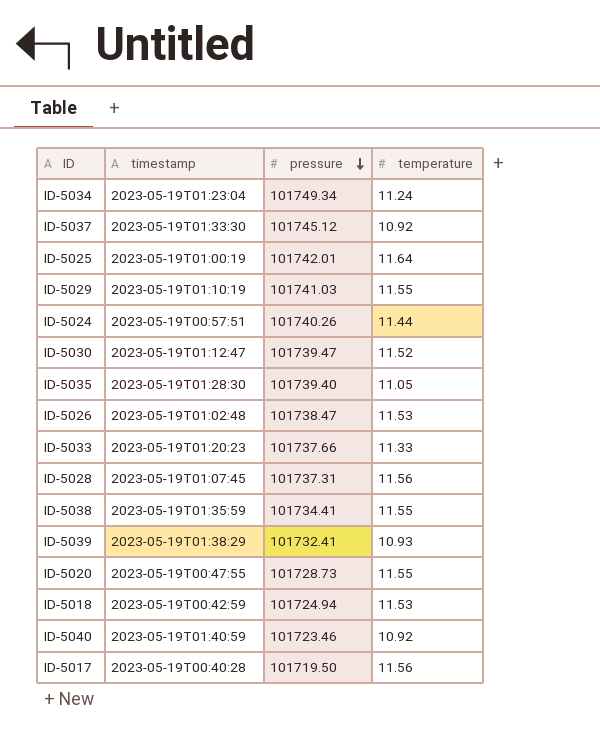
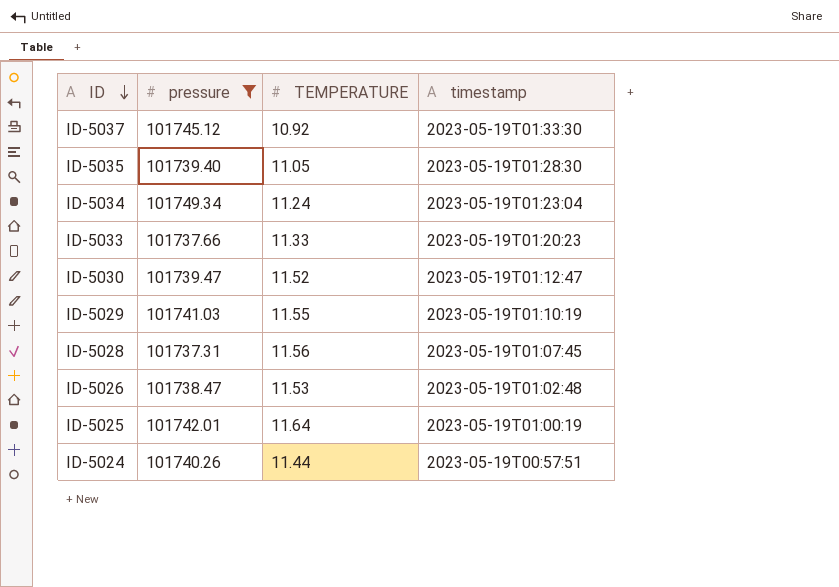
filter: none -> pressure >= 101737.31
row order: pressure descending -> ID descending
column name: temperature -> TEMPERATURE
column timestamp | position: 2 -> 4

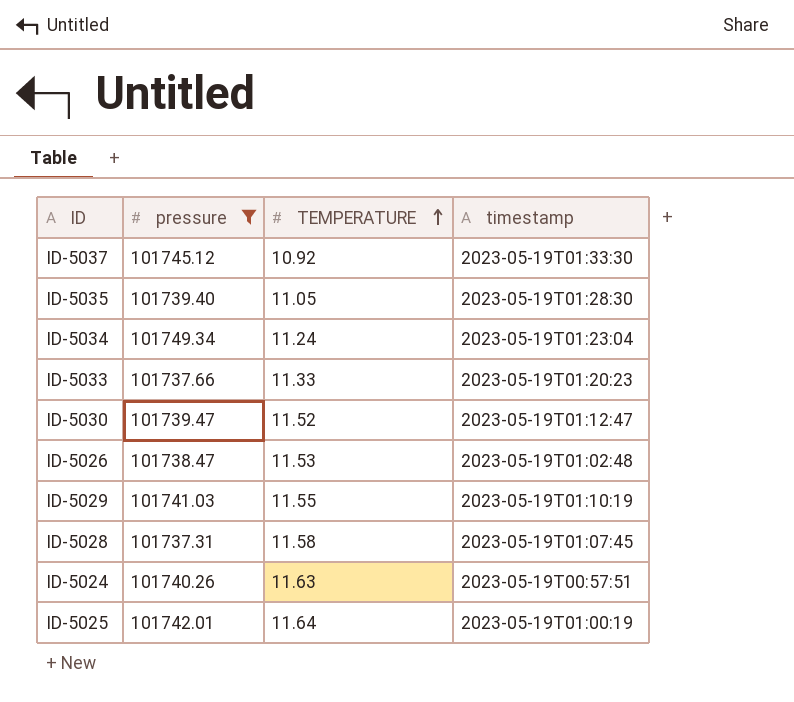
row order: ID descending -> TEMPERATURE ascending
ID-5028 | TEMPERATURE: 11.56 -> 11.58
ID-5024 | TEMPERATURE: 11.44 -> 11.63

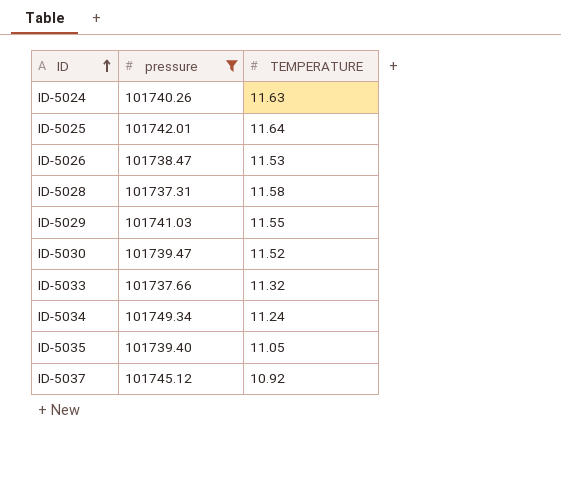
row order: TEMPERATURE ascending -> ID ascending
column timestamp | position: 4 -> none
ID-5033 | TEMPERATURE: 11.33 -> 11.32

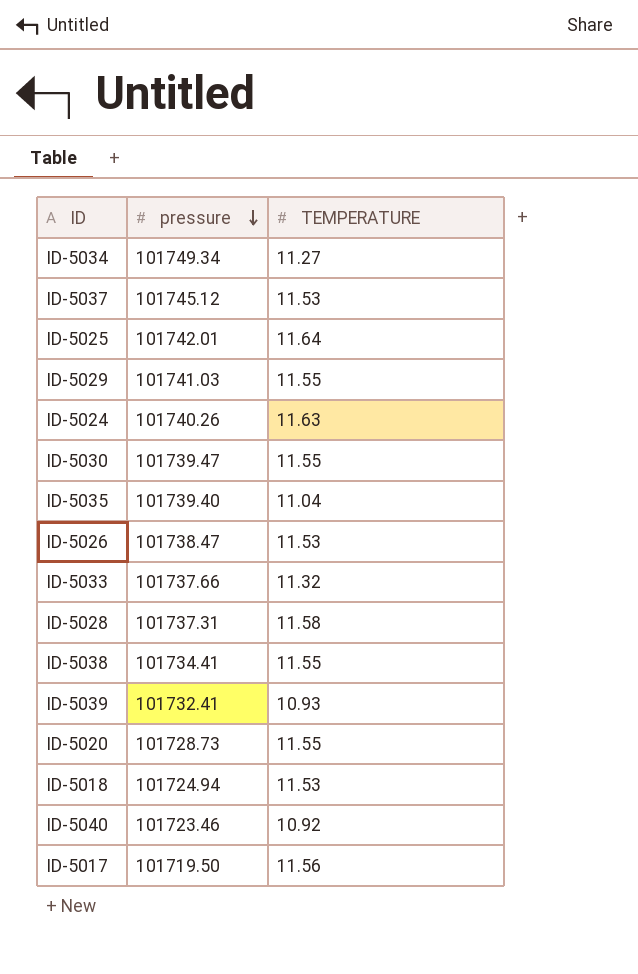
filter: pressure >= 101737.31 -> none
row order: ID ascending -> pressure descending
ID-5034 | TEMPERATURE: 11.24 -> 11.27
ID-5037 | TEMPERATURE: 10.92 -> 11.53
ID-5030 | TEMPERATURE: 11.52 -> 11.55
ID-5035 | TEMPERATURE: 11.05 -> 11.04

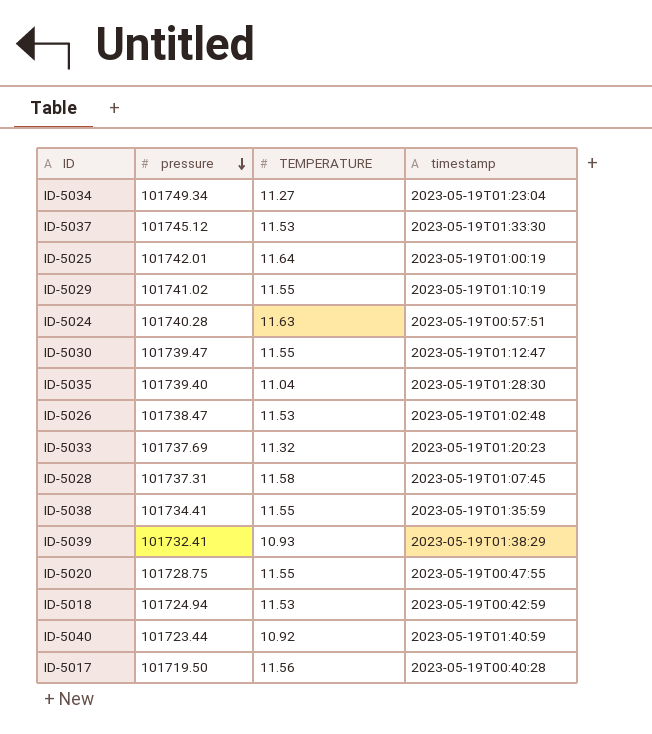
column timestamp | position: none -> 4
ID-5029 | pressure: 101741.03 -> 101741.02
ID-5024 | pressure: 101740.26 -> 101740.28
ID-5033 | pressure: 101737.66 -> 101737.69
ID-5020 | pressure: 101728.73 -> 101728.75
ID-5040 | pressure: 101723.46 -> 101723.44

